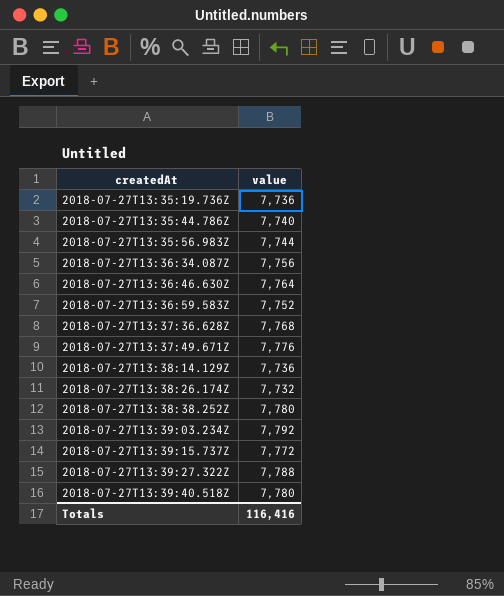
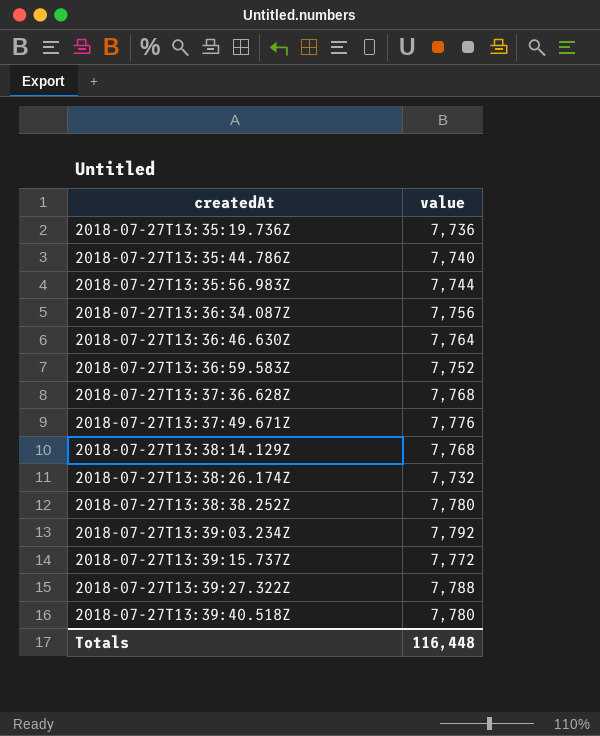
2018-07-27T13:38:14.129Z | value: 7,736 -> 7,768
Totals | value: 116,416 -> 116,448

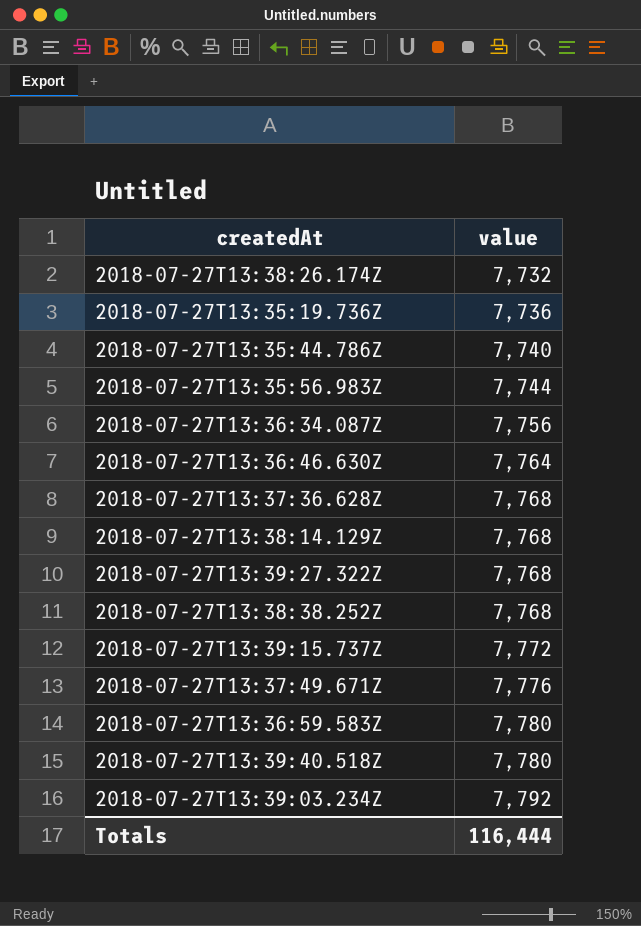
row order: createdAt ascending -> value ascending
2018-07-27T13:39:27.322Z | value: 7,788 -> 7,768
2018-07-27T13:38:38.252Z | value: 7,780 -> 7,768
2018-07-27T13:36:59.583Z | value: 7,752 -> 7,780
Totals | value: 116,448 -> 116,444

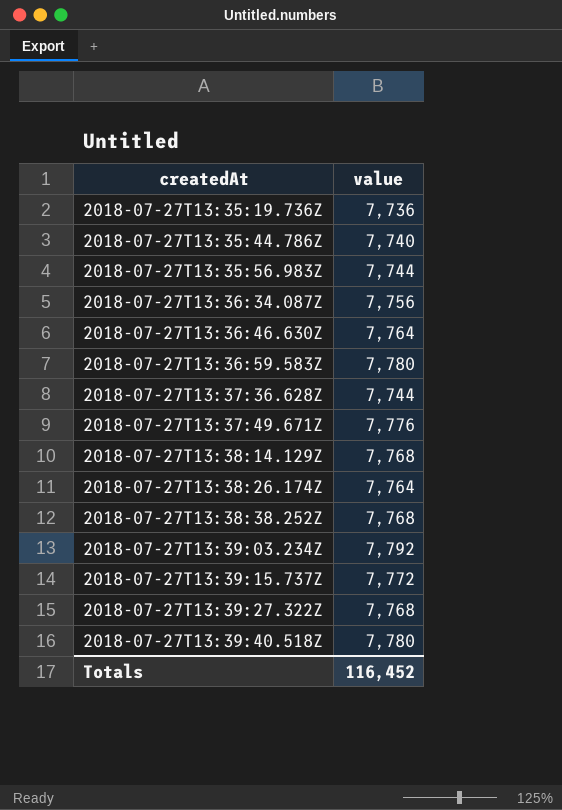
row order: value ascending -> createdAt ascending
2018-07-27T13:37:36.628Z | value: 7,768 -> 7,744
2018-07-27T13:38:26.174Z | value: 7,732 -> 7,764
Totals | value: 116,444 -> 116,452

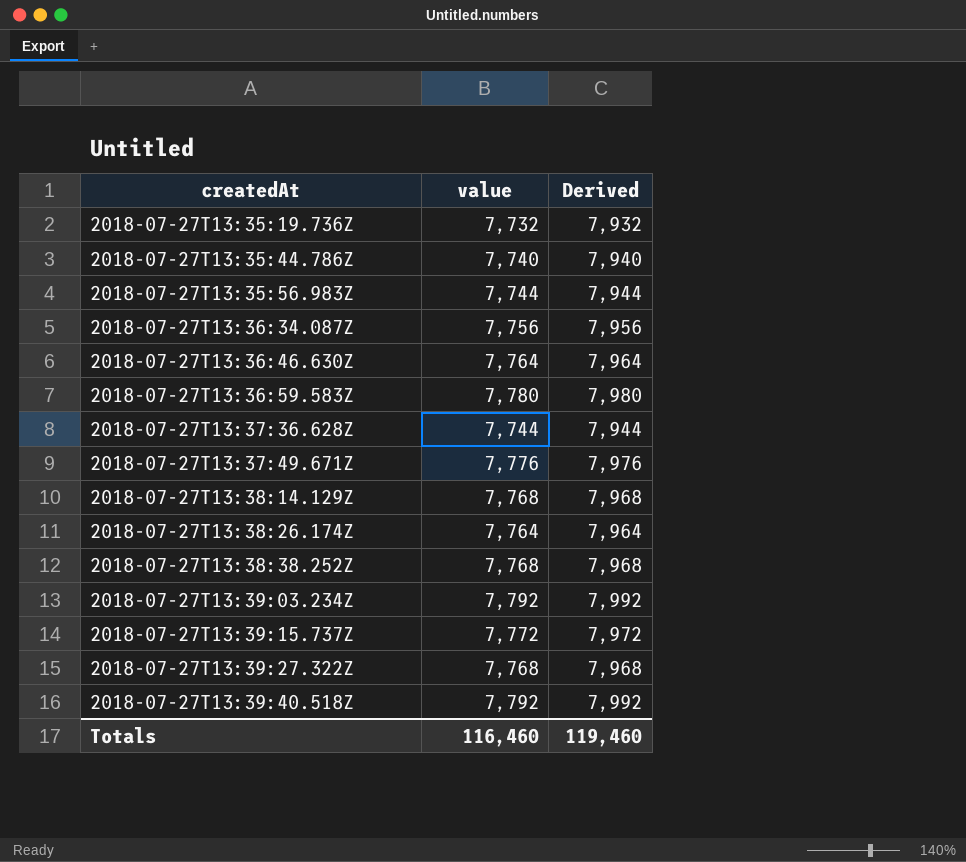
column Derived | formula: none -> [value] + 200
2018-07-27T13:35:19.736Z | value: 7,736 -> 7,732
2018-07-27T13:39:40.518Z | value: 7,780 -> 7,792
Totals | value: 116,452 -> 116,460

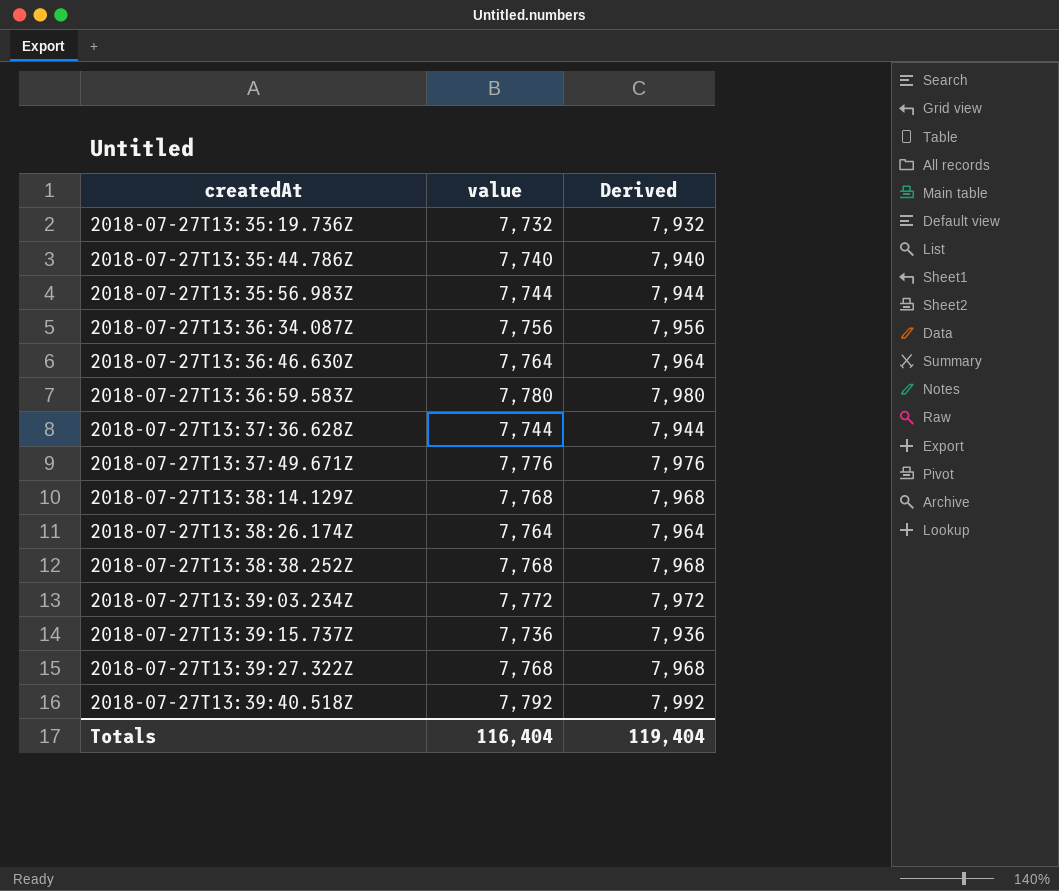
2018-07-27T13:39:03.234Z | value: 7,792 -> 7,772
2018-07-27T13:39:03.234Z | Derived: 7,992 -> 7,972
2018-07-27T13:39:15.737Z | value: 7,772 -> 7,736
2018-07-27T13:39:15.737Z | Derived: 7,972 -> 7,936
Totals | value: 116,460 -> 116,404
Totals | Derived: 119,460 -> 119,404

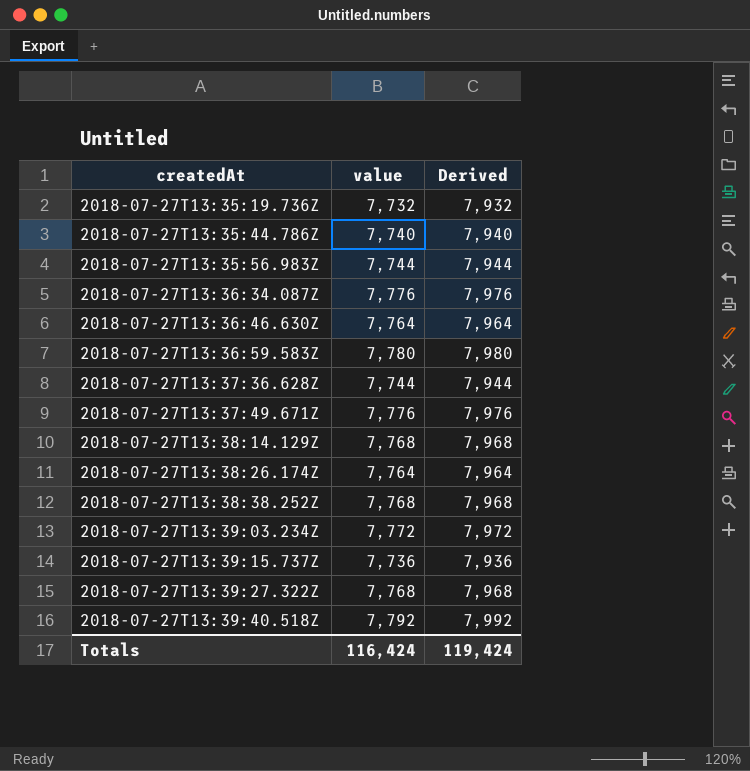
2018-07-27T13:36:34.087Z | value: 7,756 -> 7,776
2018-07-27T13:36:34.087Z | Derived: 7,956 -> 7,976
Totals | value: 116,404 -> 116,424
Totals | Derived: 119,404 -> 119,424

